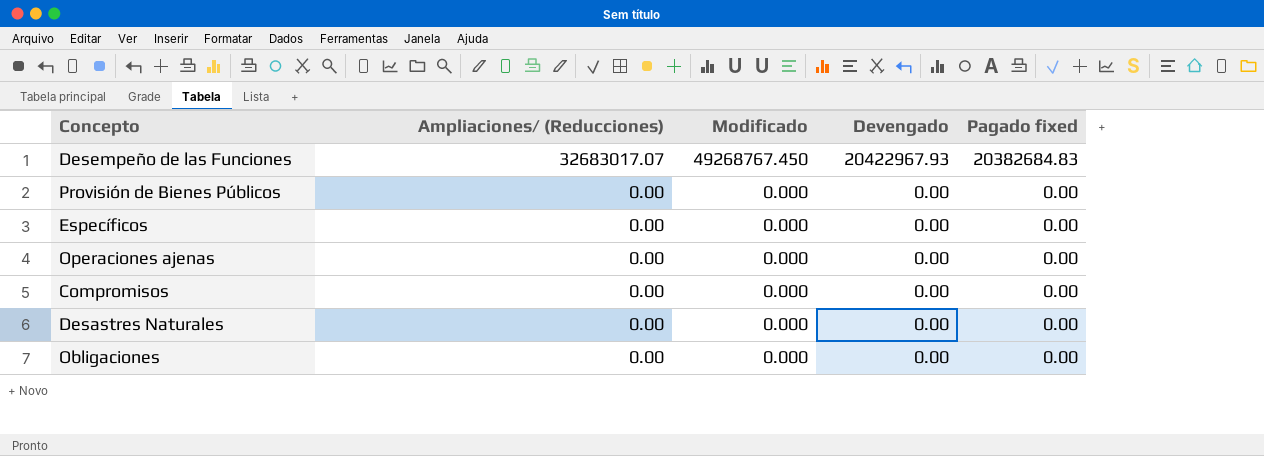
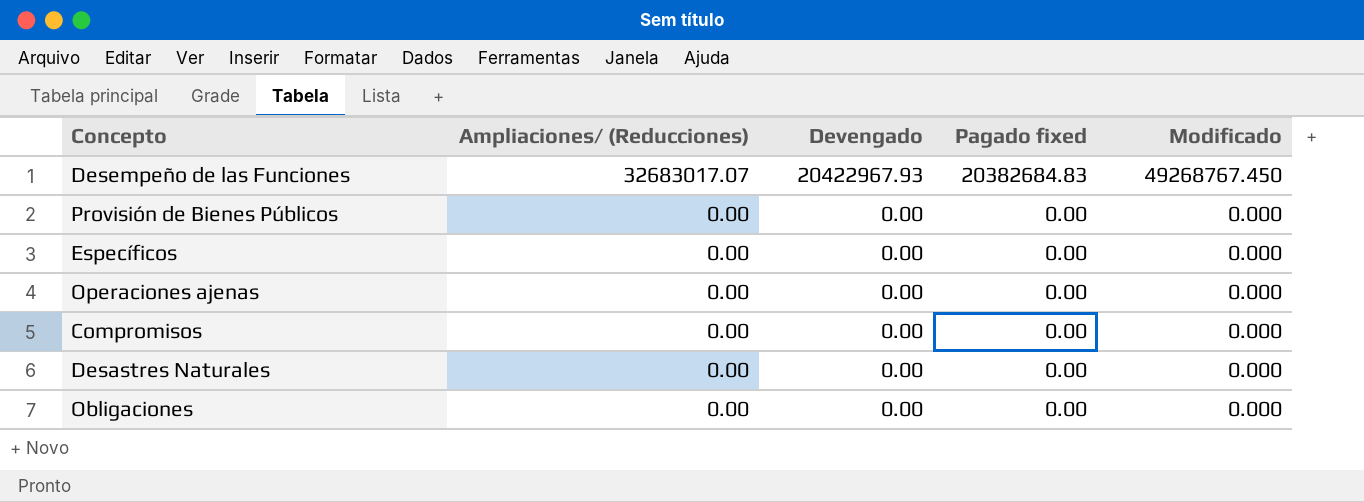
column Modificado | position: 3 -> 5

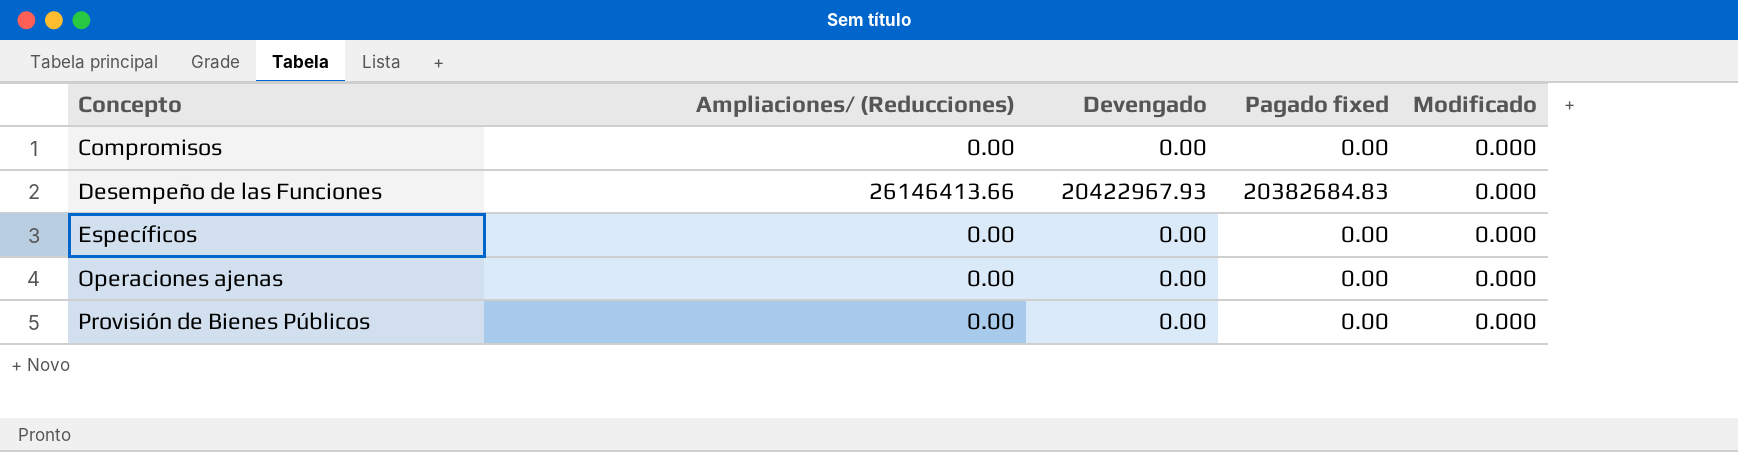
row order: Ampliaciones/ (Reducciones) descending -> Concepto ascending
row Desastres Naturales: 0.00 | 0.00 | 0.00 | 0.000 -> none
row Obligaciones: 0.00 | 0.00 | 0.00 | 0.000 -> none
Desempeño de las Funciones | Ampliaciones/ (Reducciones): 32683017.07 -> 26146413.66
Desempeño de las Funciones | Modificado: 49268767.450 -> 0.000

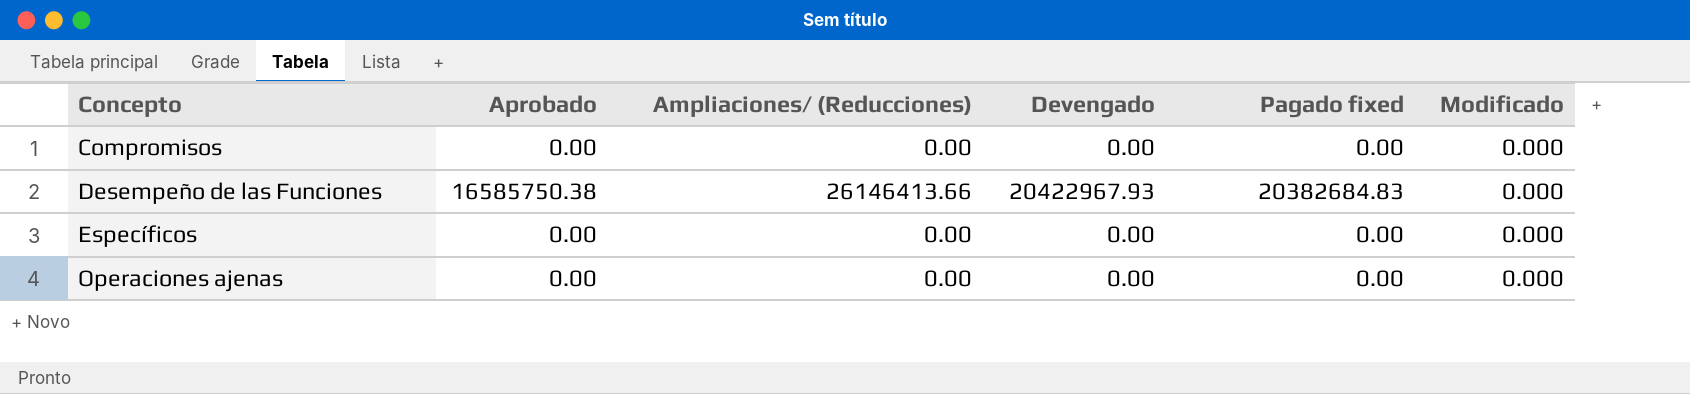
column Aprobado | position: none -> 2
row Provisión de Bienes Públicos: 0.00 | 0.00 | 0.00 | 0.000 -> none

